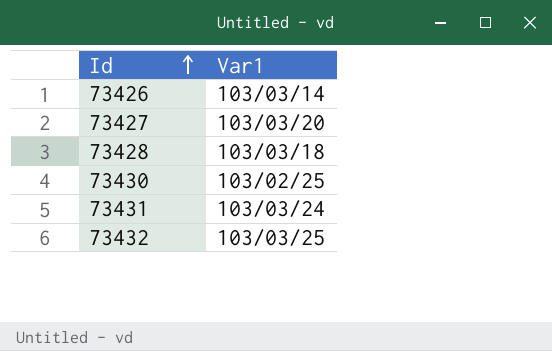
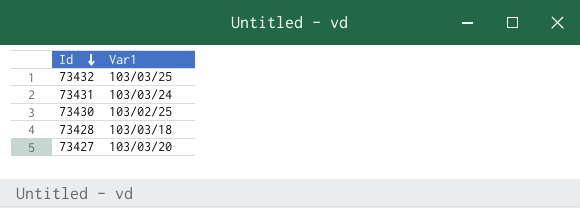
row order: Id ascending -> Id descending
row 73426: 103/03/14 -> none

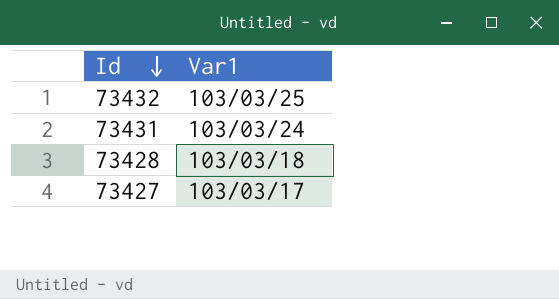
row 73430: 103/02/25 -> none
73427 | Var1: 103/03/20 -> 103/03/17

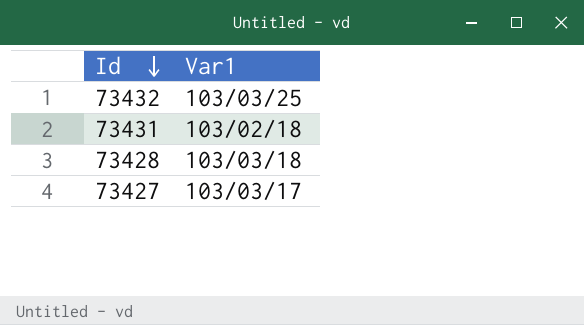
73431 | Var1: 103/03/24 -> 103/02/18

